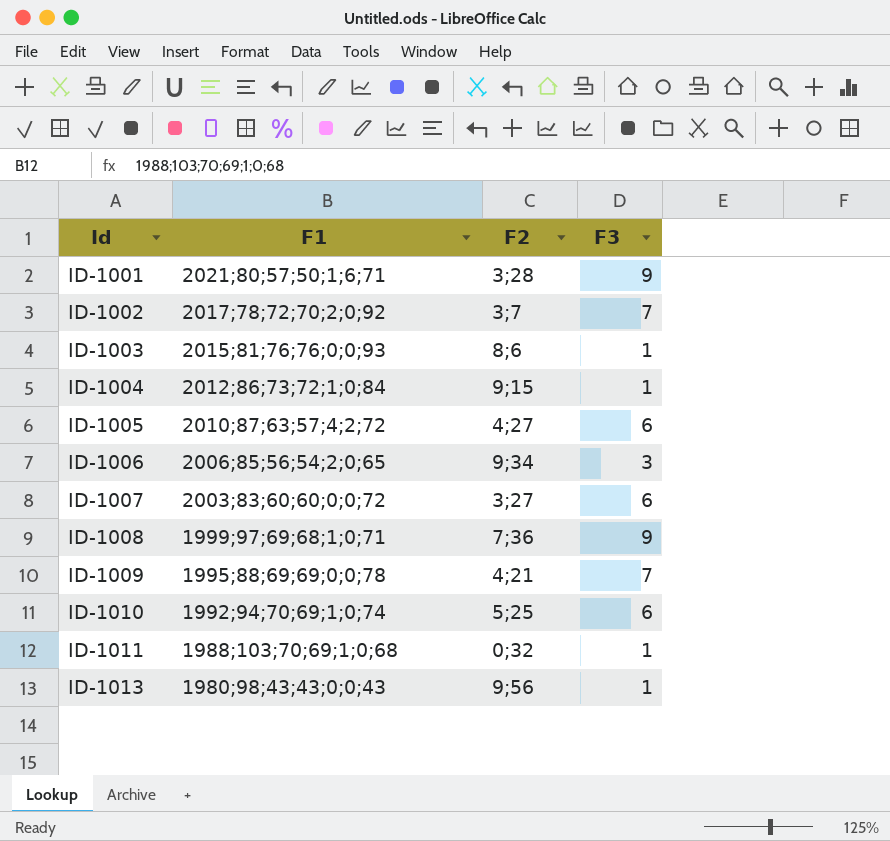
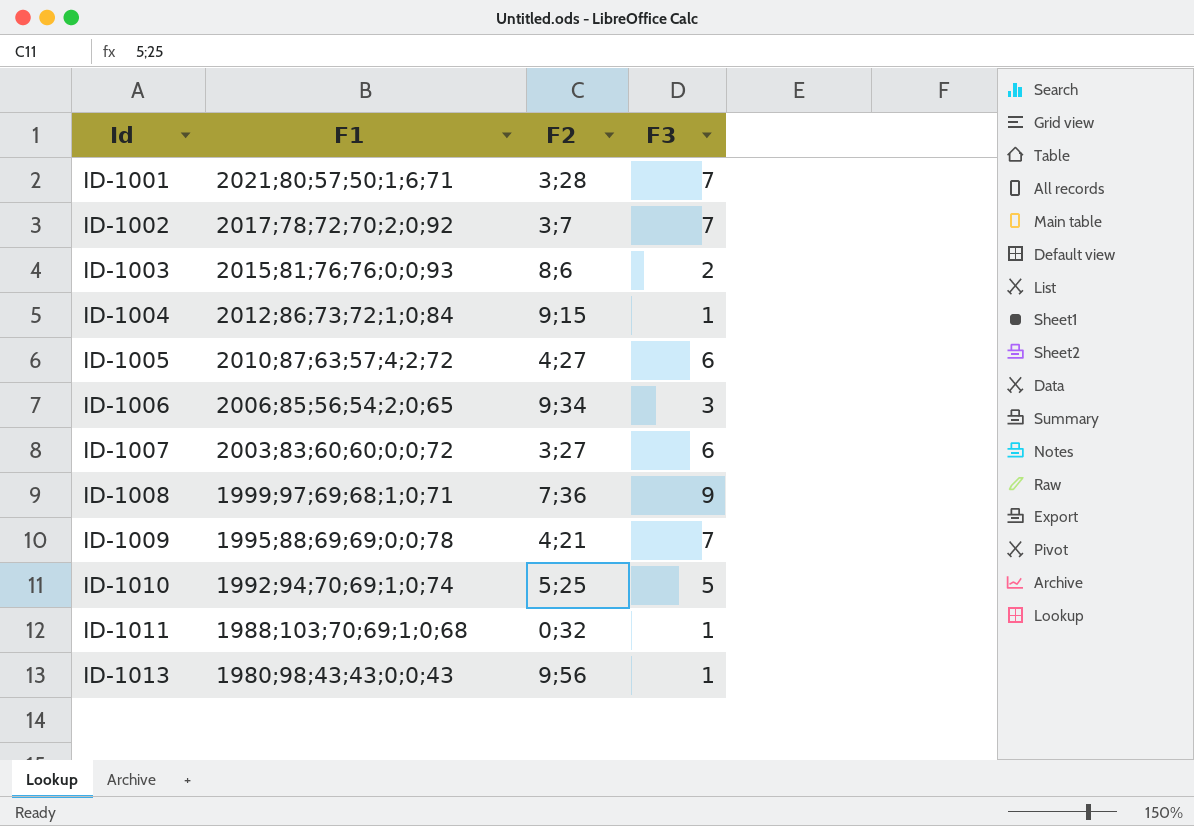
ID-1001 | F3: 9 -> 7
ID-1003 | F3: 1 -> 2
ID-1010 | F3: 6 -> 5

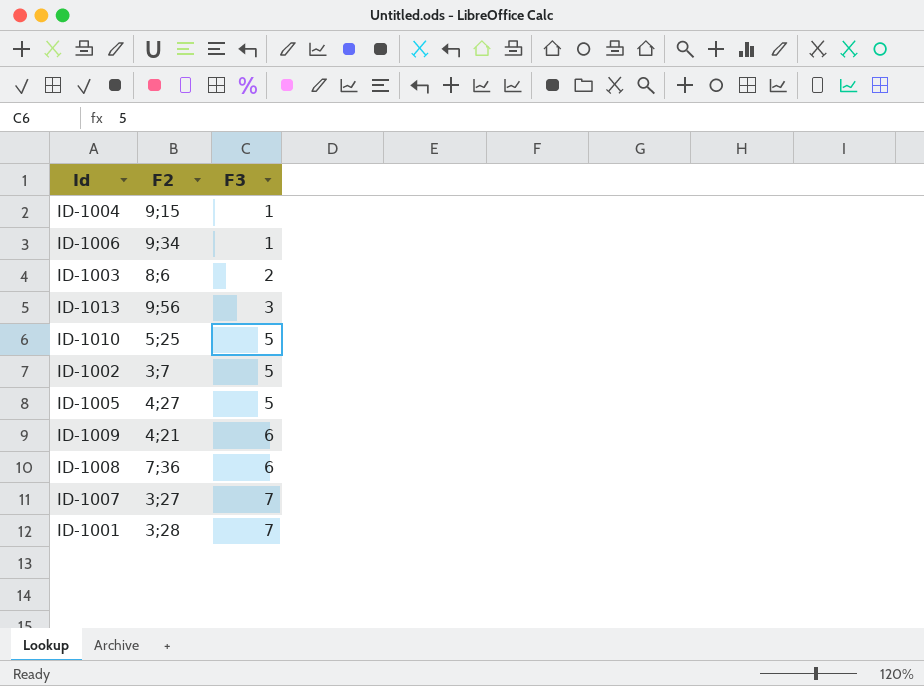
row order: Id ascending -> F3 ascending
column F1 | position: 2 -> none
row ID-1011: 1988;103;70;69;1;0;68 | 0;32 | 1 -> none
ID-1006 | F3: 3 -> 1
ID-1013 | F3: 1 -> 3
ID-1002 | F3: 7 -> 5
ID-1005 | F3: 6 -> 5
ID-1009 | F3: 7 -> 6
ID-1008 | F3: 9 -> 6
ID-1007 | F3: 6 -> 7

